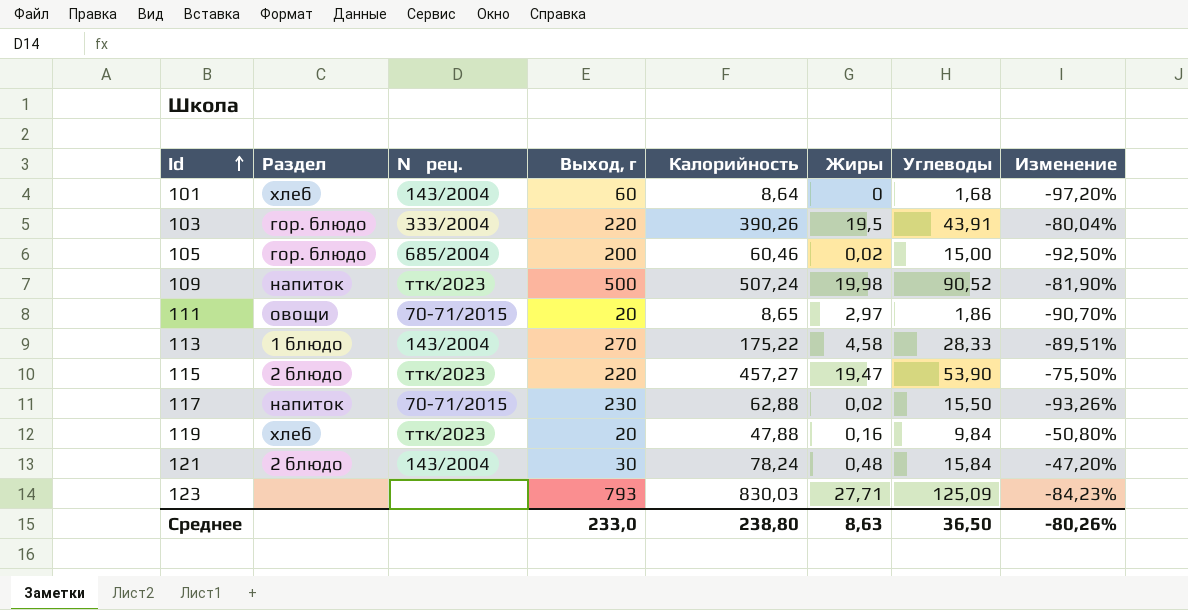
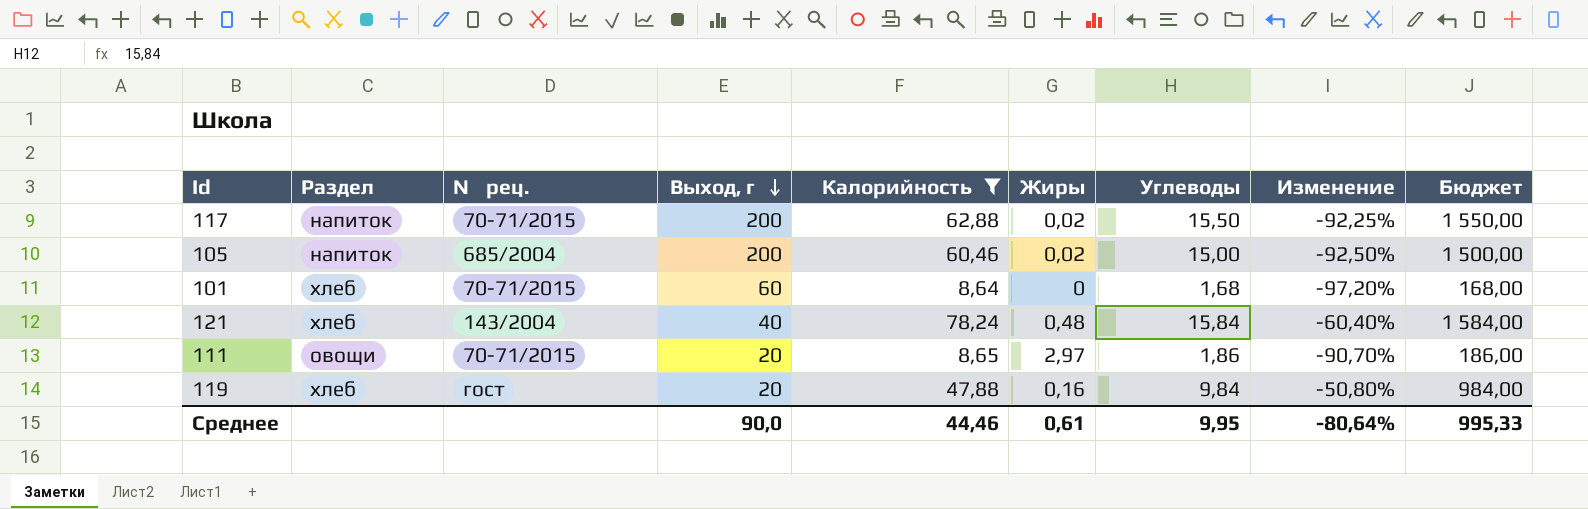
filter: none -> Калорийность <= 78,24
row order: Id ascending -> Выход, г descending
column Бюджет | formula: none -> [Углеводы] * 100
117 | Выход, г: 230 -> 200
117 | Изменение: -93,26% -> -92,25%
105 | Раздел: гор. блюдо -> напиток
101 | № рец.: 143/2004 -> 70-71/2015
121 | Раздел: 2 блюдо -> хлеб
121 | Выход, г: 30 -> 40
121 | Изменение: -47,20% -> -60,40%
119 | № рец.: ттк/2023 -> гост
Среднее | Выход, г: 233,0 -> 90,0
Среднее | Калорийность: 238,80 -> 44,46
Среднее | Жиры: 8,63 -> 0,61
Среднее | Углеводы: 36,50 -> 9,95
Среднее | Изменение: -80,26% -> -80,64%

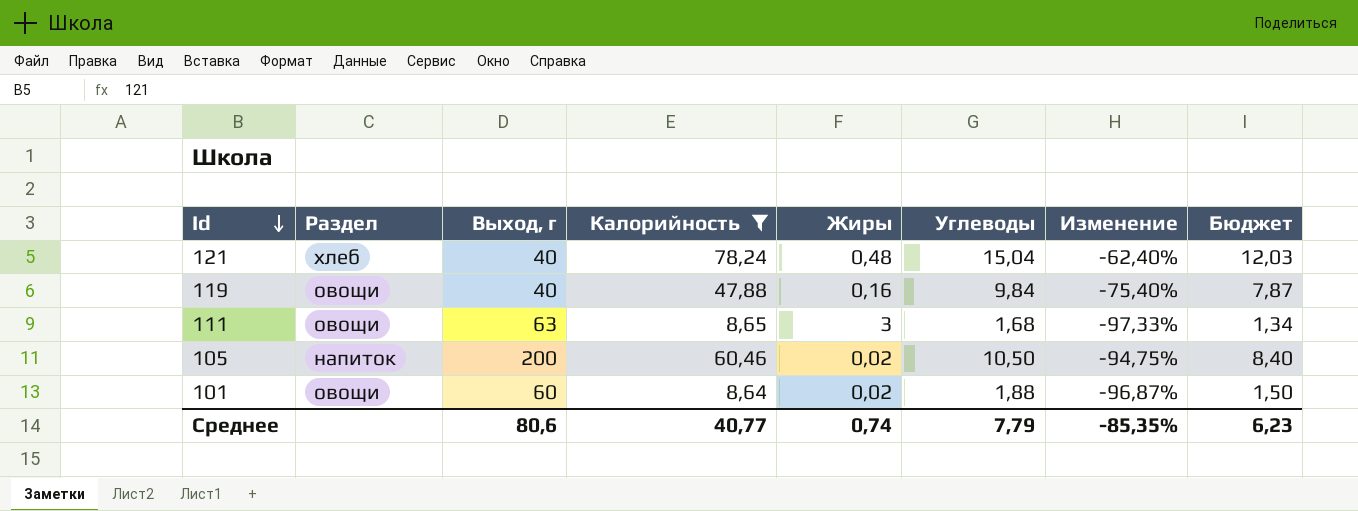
row order: Выход, г descending -> Id descending
column № рец. | position: 3 -> none
column Бюджет | formula: [Углеводы] * 100 -> [Углеводы] * 0,8
row 117: напиток | 70-71/2015 | 200 | 62,88 | 0,02 | 15,50 | -92,25% | 1 550,00 -> none
121 | Углеводы: 15,84 -> 15,04
121 | Изменение: -60,40% -> -62,40%
119 | Раздел: хлеб -> овощи
119 | Выход, г: 20 -> 40
119 | Изменение: -50,80% -> -75,40%
111 | Выход, г: 20 -> 63
111 | Жиры: 2,97 -> 3
111 | Углеводы: 1,86 -> 1,68
111 | Изменение: -90,70% -> -97,33%
105 | Углеводы: 15,00 -> 10,50
105 | Изменение: -92,50% -> -94,75%
101 | Раздел: хлеб -> овощи
101 | Жиры: 0 -> 0,02
101 | Углеводы: 1,68 -> 1,88
101 | Изменение: -97,20% -> -96,87%
Среднее | Выход, г: 90,0 -> 80,6
Среднее | Калорийность: 44,46 -> 40,77
Среднее | Жиры: 0,61 -> 0,74
Среднее | Углеводы: 9,95 -> 7,79
Среднее | Изменение: -80,64% -> -85,35%
Среднее | Бюджет: 995,33 -> 6,23

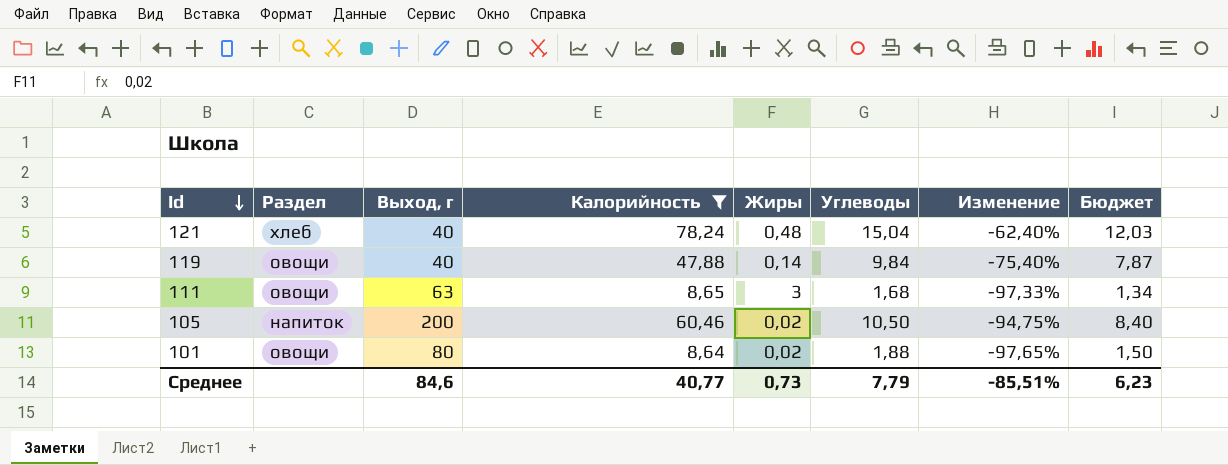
119 | Жиры: 0,16 -> 0,14
101 | Выход, г: 60 -> 80
101 | Изменение: -96,87% -> -97,65%
Среднее | Выход, г: 80,6 -> 84,6
Среднее | Жиры: 0,74 -> 0,73
Среднее | Изменение: -85,35% -> -85,51%

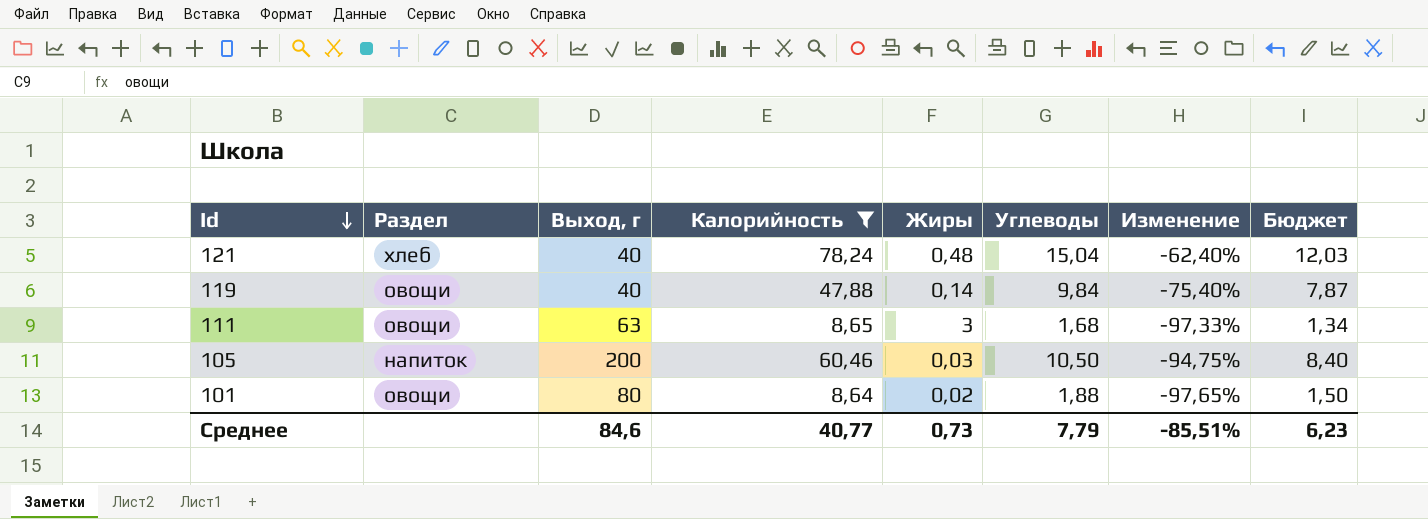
105 | Жиры: 0,02 -> 0,03

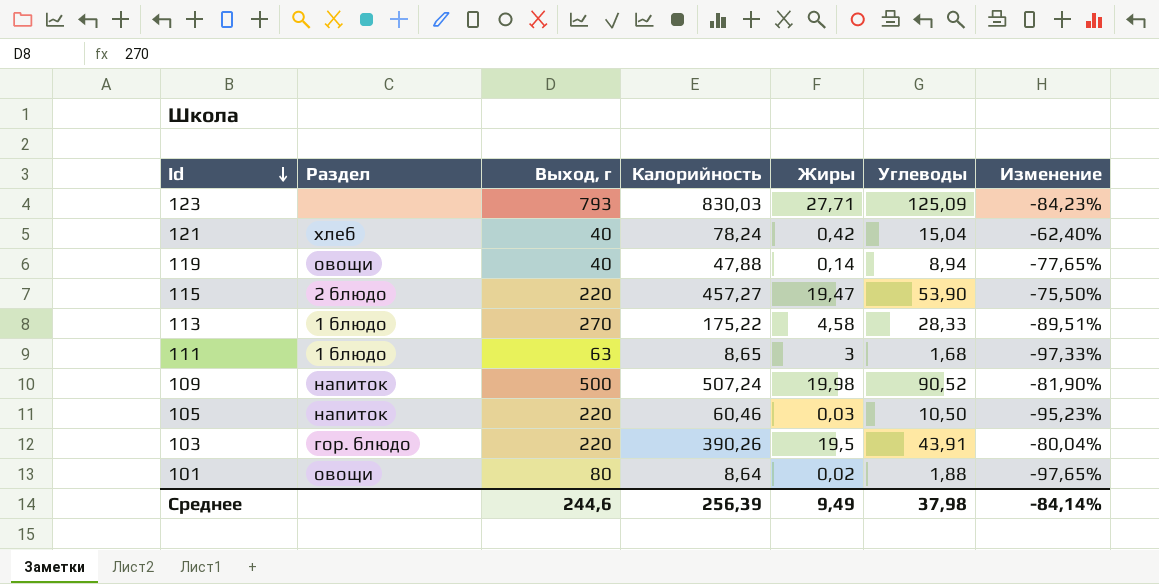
filter: Калорийность <= 78,24 -> none
column Бюджет | formula: [Углеводы] * 0,8 -> none
121 | Жиры: 0,48 -> 0,42
119 | Углеводы: 9,84 -> 8,94
119 | Изменение: -75,40% -> -77,65%
111 | Раздел: овощи -> 1 блюдо
105 | Выход, г: 200 -> 220
105 | Изменение: -94,75% -> -95,23%
Среднее | Выход, г: 84,6 -> 244,6
Среднее | Калорийность: 40,77 -> 256,39
Среднее | Жиры: 0,73 -> 9,49
Среднее | Углеводы: 7,79 -> 37,98
Среднее | Изменение: -85,51% -> -84,14%

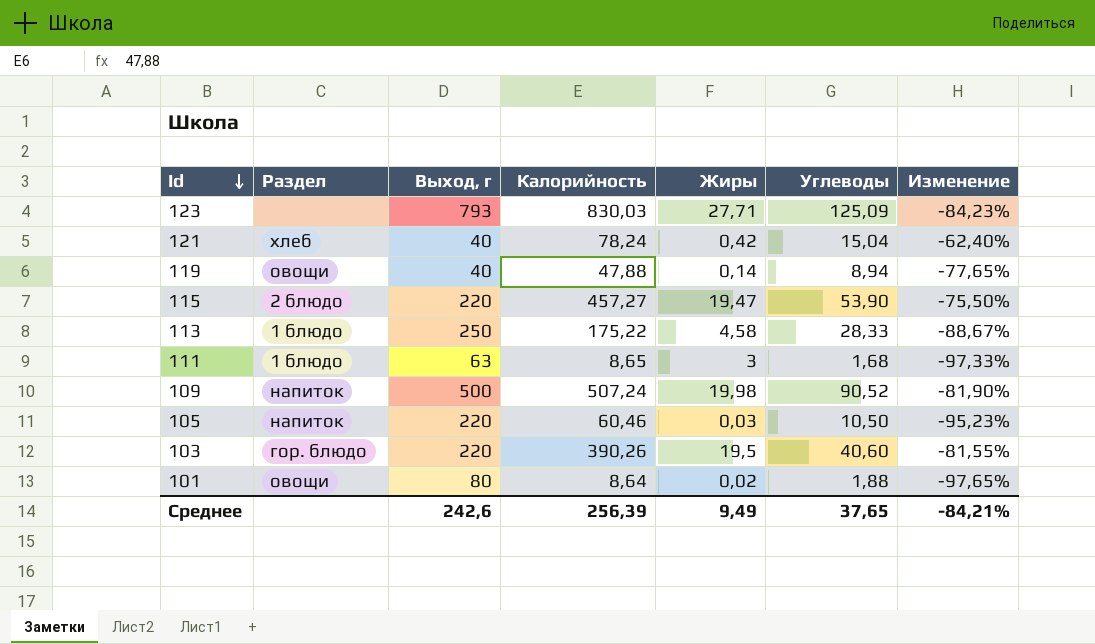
113 | Выход, г: 270 -> 250
113 | Изменение: -89,51% -> -88,67%
103 | Углеводы: 43,91 -> 40,60
103 | Изменение: -80,04% -> -81,55%
Среднее | Выход, г: 244,6 -> 242,6
Среднее | Углеводы: 37,98 -> 37,65
Среднее | Изменение: -84,14% -> -84,21%

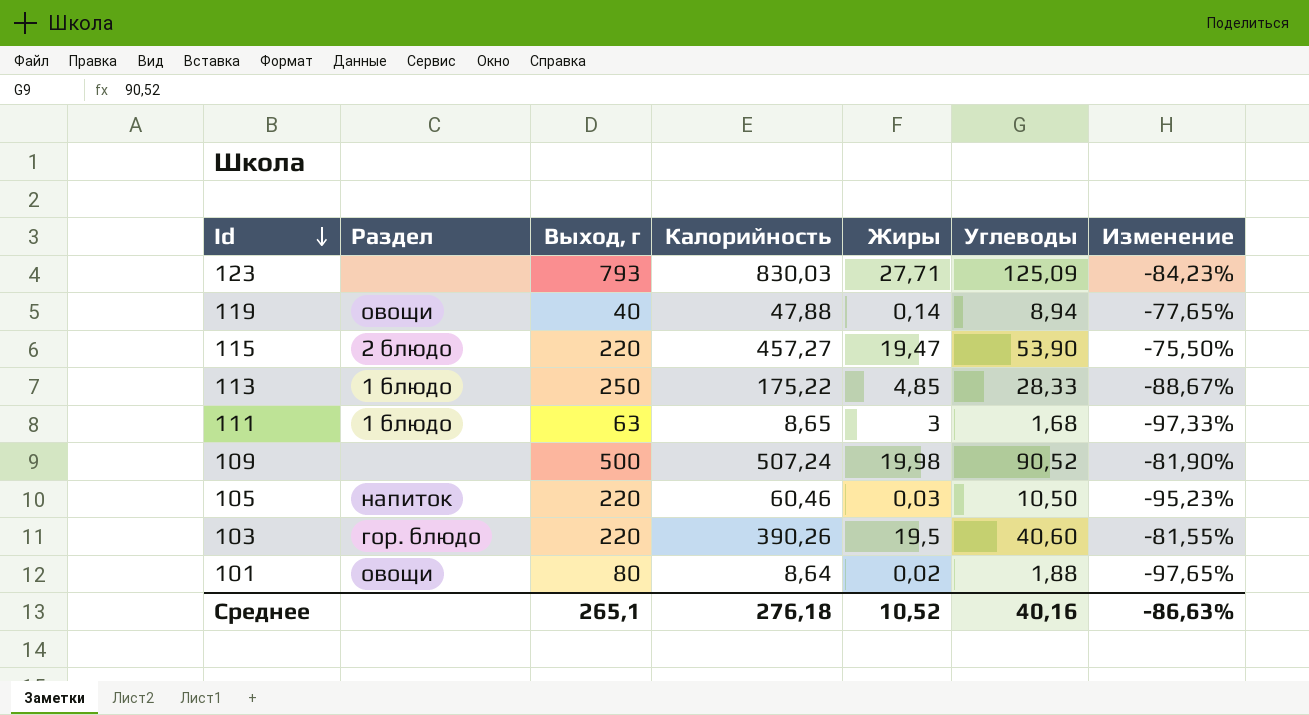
row 121: хлеб | 40 | 78,24 | 0,42 | 15,04 | -62,40% -> none
113 | Жиры: 4,58 -> 4,85
109 | Раздел: напиток -> none
Среднее | Выход, г: 242,6 -> 265,1
Среднее | Калорийность: 256,39 -> 276,18
Среднее | Жиры: 9,49 -> 10,52
Среднее | Углеводы: 37,65 -> 40,16
Среднее | Изменение: -84,21% -> -86,63%

